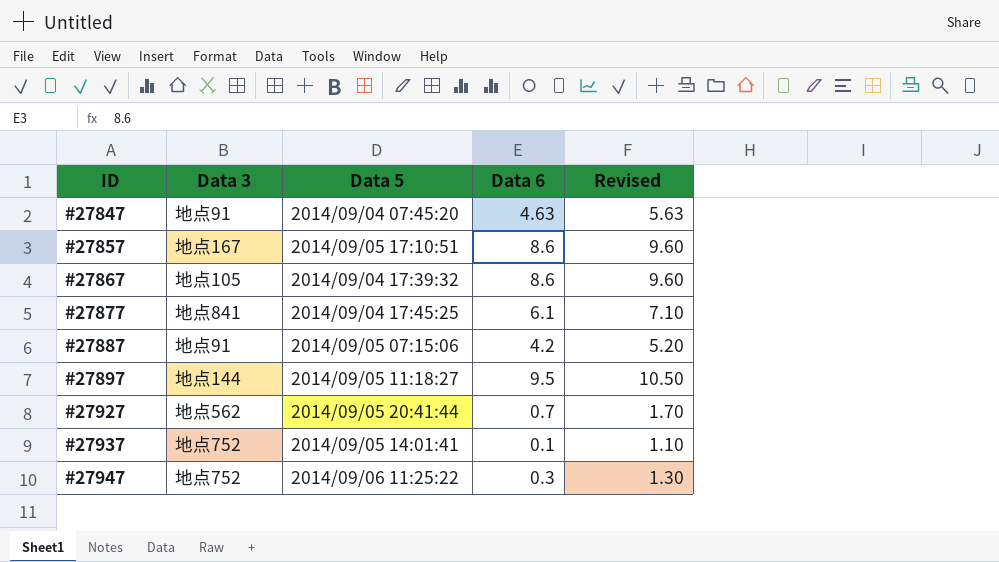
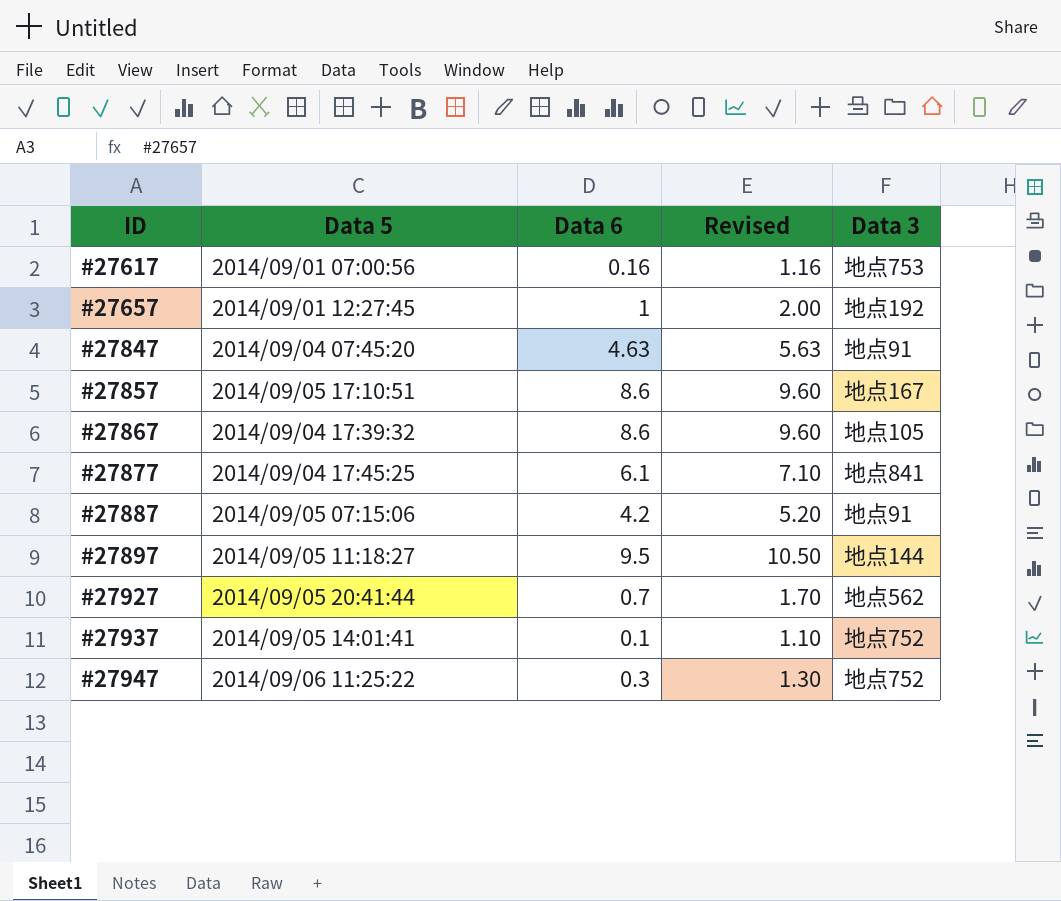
column Data 3 | position: 2 -> 5
row #27617: none -> 2014/09/01 07:00:56 | 0.16 | 1.16 | 地点753
row #27657: none -> 2014/09/01 12:27:45 | 1 | 2.00 | 地点192

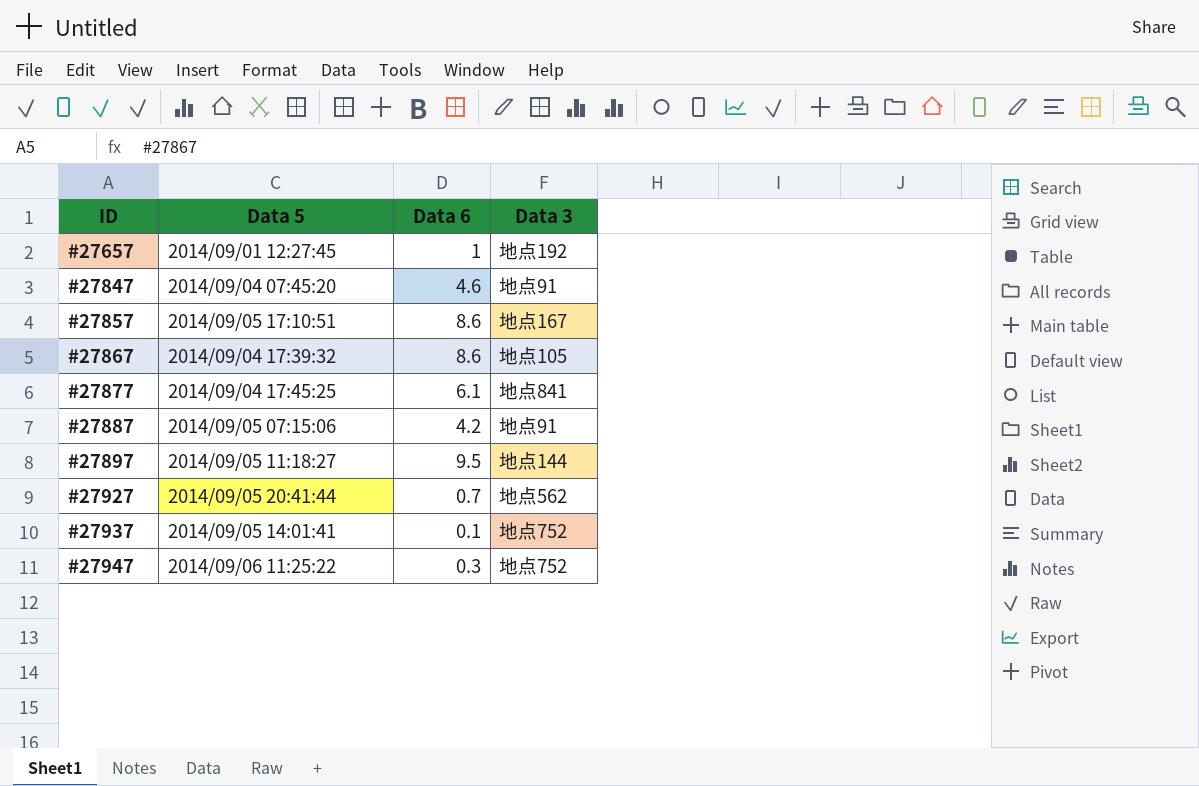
column Revised | formula: [Data 6] + 1 -> none
row #27617: 2014/09/01 07:00:56 | 0.16 | 1.16 | 地点753 -> none
#27847 | Data 6: 4.63 -> 4.6

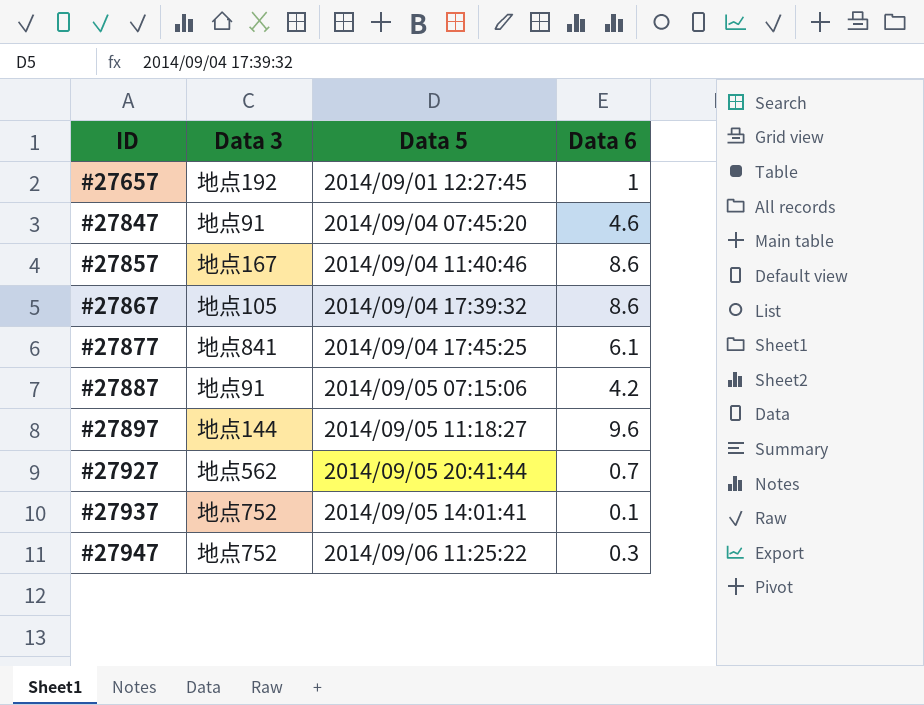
column Data 3 | position: 4 -> 2
#27857 | Data 5: 2014/09/05 17:10:51 -> 2014/09/04 11:40:46
#27897 | Data 6: 9.5 -> 9.6

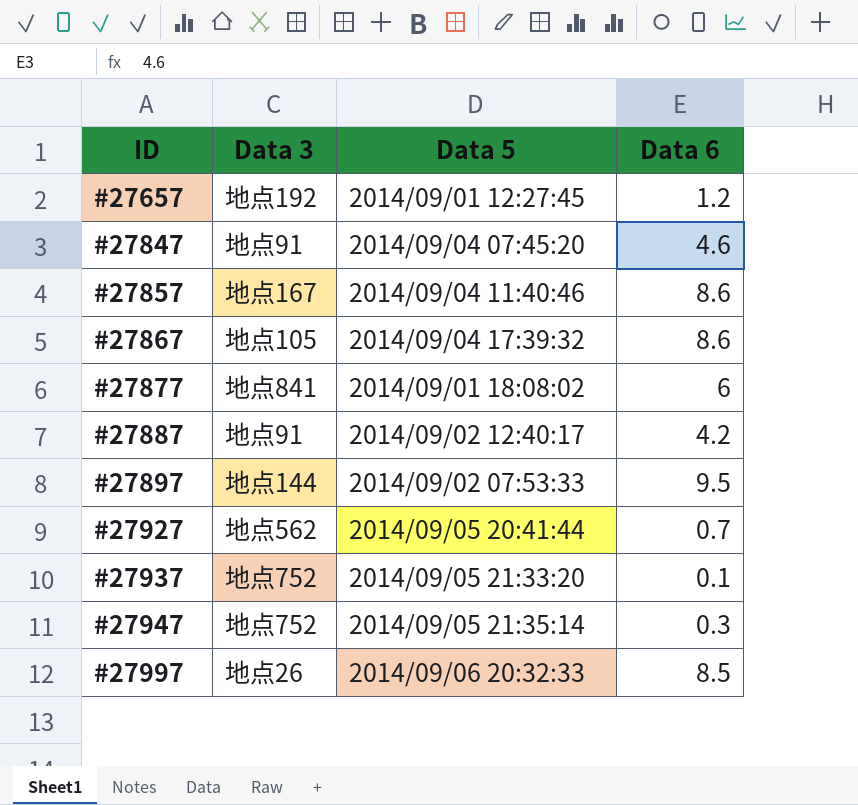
#27657 | Data 6: 1 -> 1.2
#27877 | Data 5: 2014/09/04 17:45:25 -> 2014/09/01 18:08:02
#27877 | Data 6: 6.1 -> 6
#27887 | Data 5: 2014/09/05 07:15:06 -> 2014/09/02 12:40:17
#27897 | Data 5: 2014/09/05 11:18:27 -> 2014/09/02 07:53:33
#27897 | Data 6: 9.6 -> 9.5
#27937 | Data 5: 2014/09/05 14:01:41 -> 2014/09/05 21:33:20
#27947 | Data 5: 2014/09/06 11:25:22 -> 2014/09/05 21:35:14
row #27997: none -> 地点26 | 2014/09/06 20:32:33 | 8.5

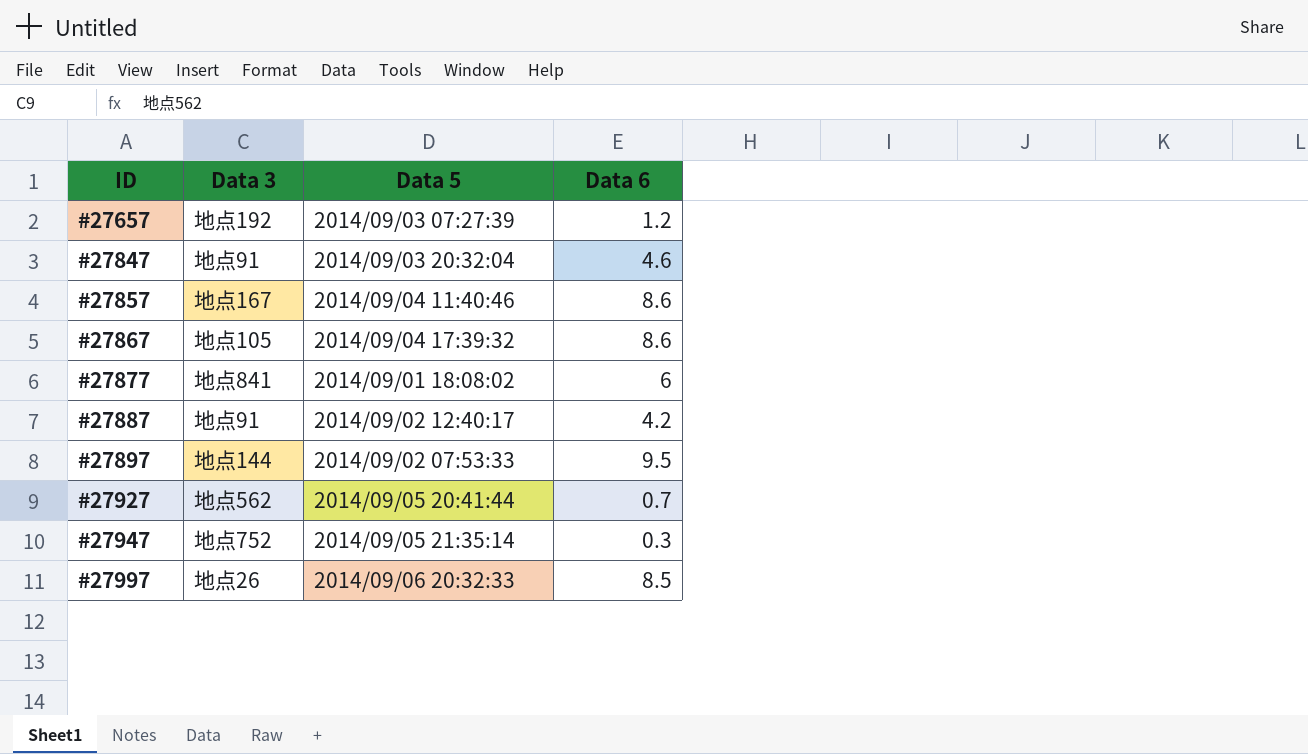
row #27937: 地点752 | 2014/09/05 21:33:20 | 0.1 -> none
#27657 | Data 5: 2014/09/01 12:27:45 -> 2014/09/03 07:27:39
#27847 | Data 5: 2014/09/04 07:45:20 -> 2014/09/03 20:32:04

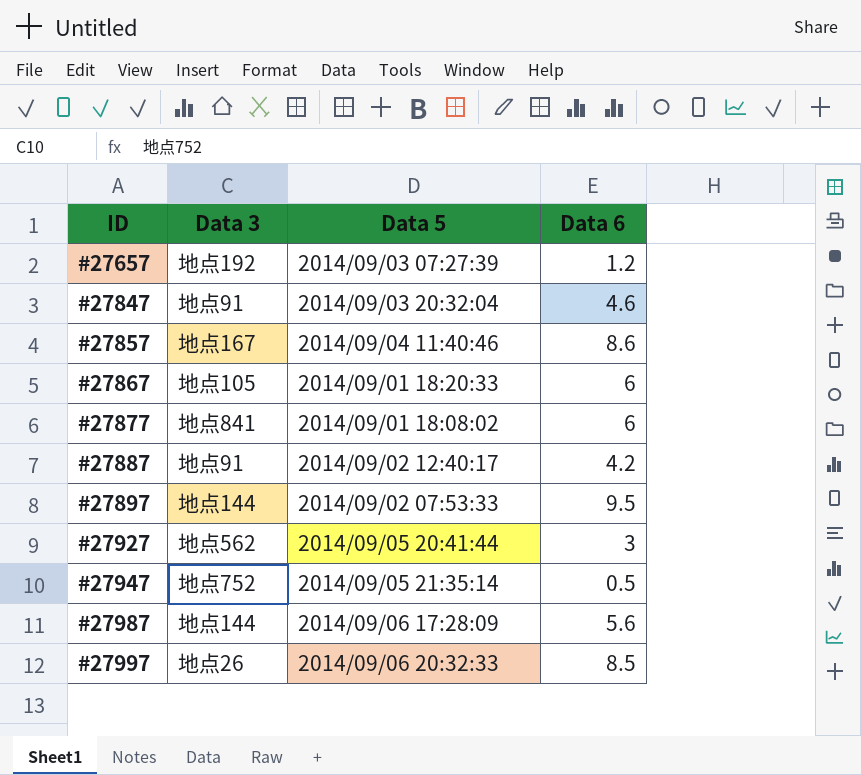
#27867 | Data 5: 2014/09/04 17:39:32 -> 2014/09/01 18:20:33
#27867 | Data 6: 8.6 -> 6
#27927 | Data 6: 0.7 -> 3
#27947 | Data 6: 0.3 -> 0.5
row #27987: none -> 地点144 | 2014/09/06 17:28:09 | 5.6

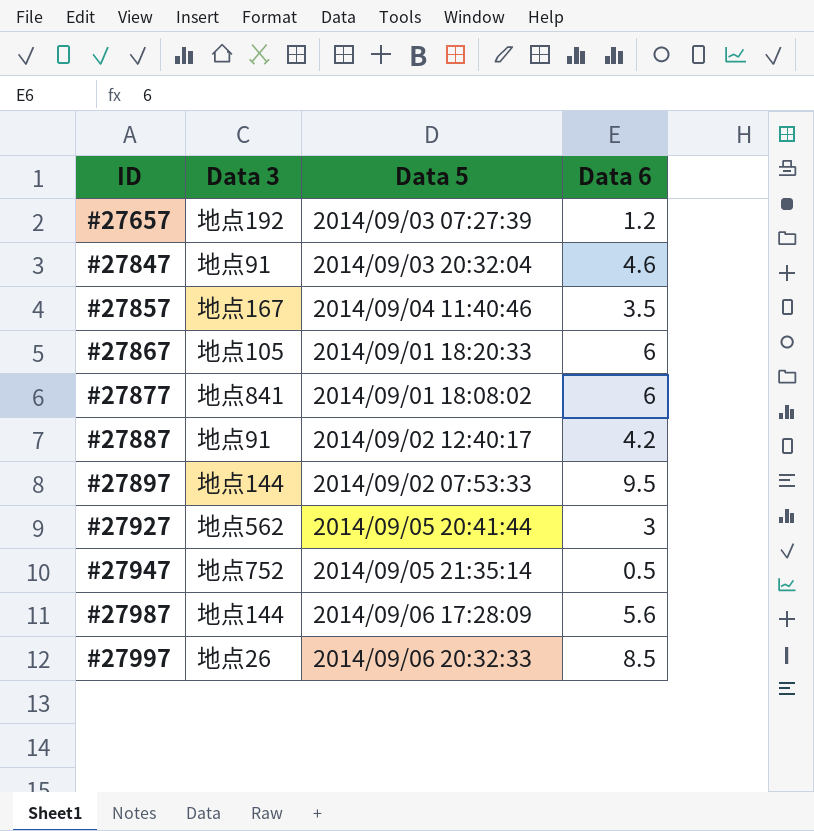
#27857 | Data 6: 8.6 -> 3.5

